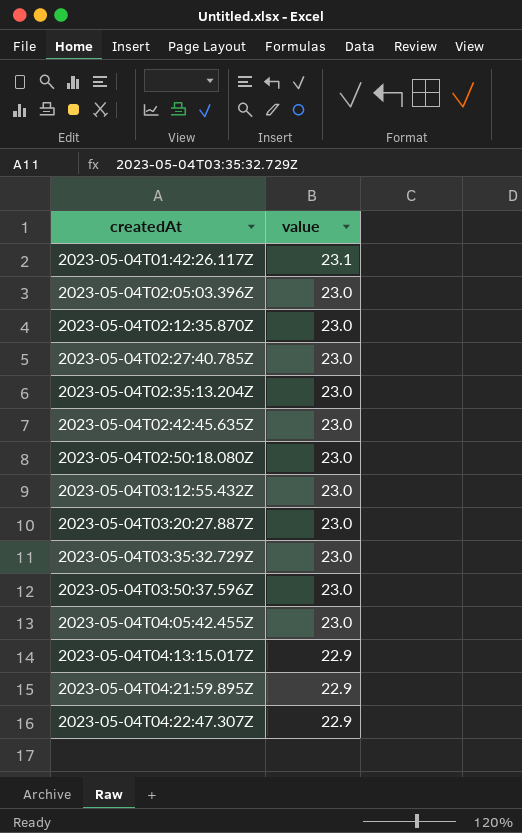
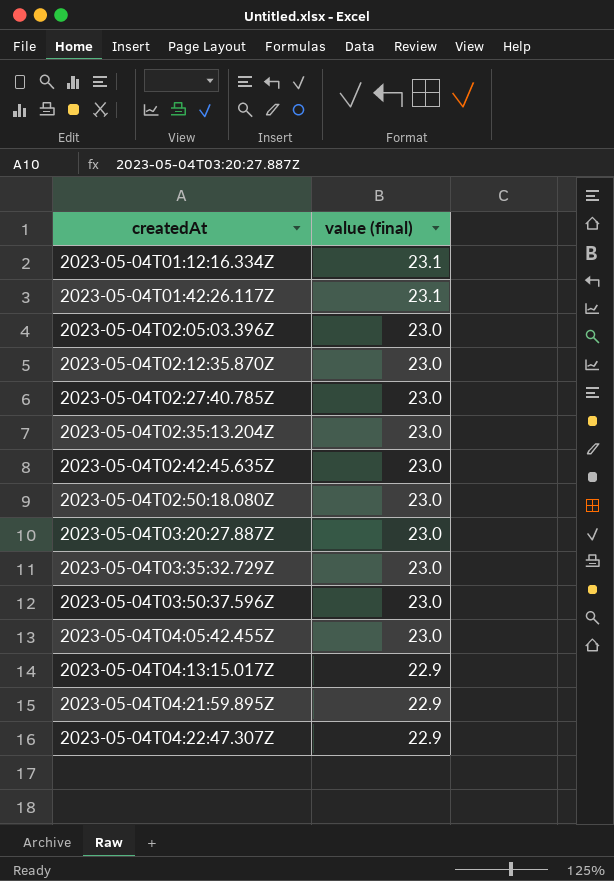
column name: value -> value (final)
row 2023-05-04T03:12:55.432Z: 23.0 -> none
row 2023-05-04T01:12:16.334Z: none -> 23.1

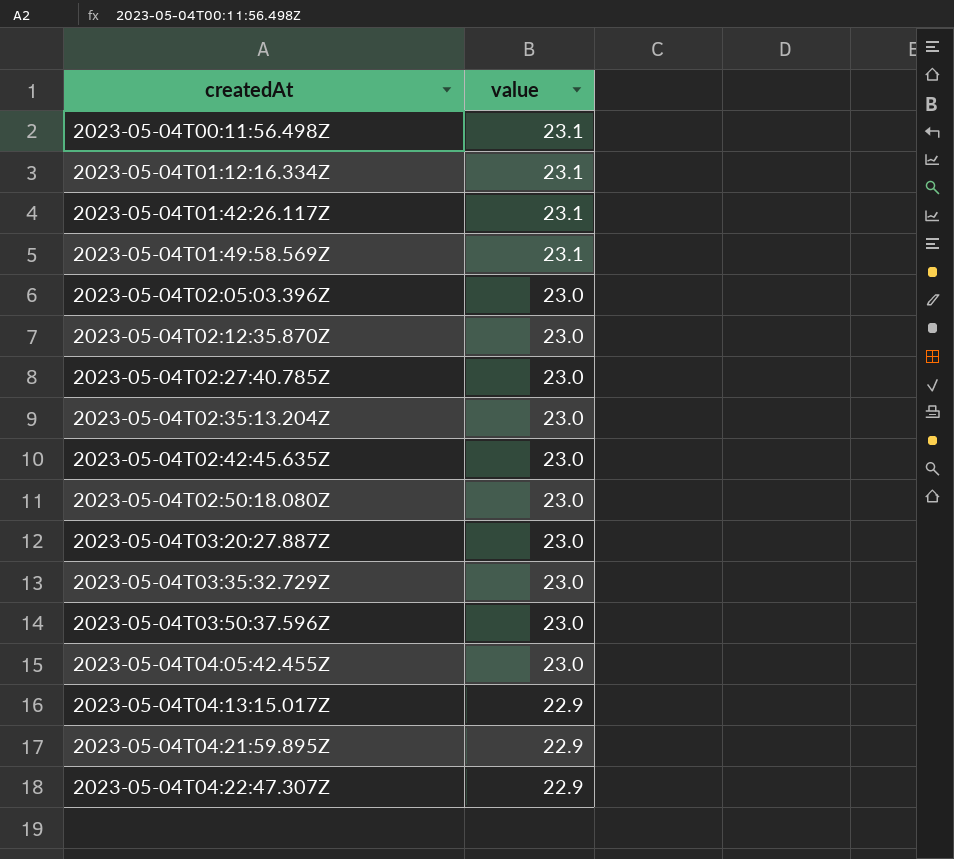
column name: value (final) -> value
row 2023-05-04T00:11:56.498Z: none -> 23.1
row 2023-05-04T01:49:58.569Z: none -> 23.1

